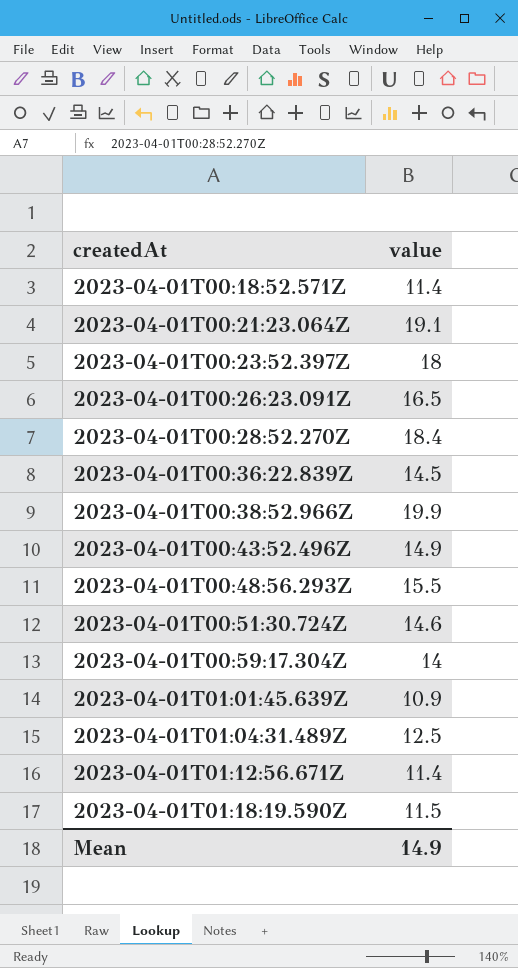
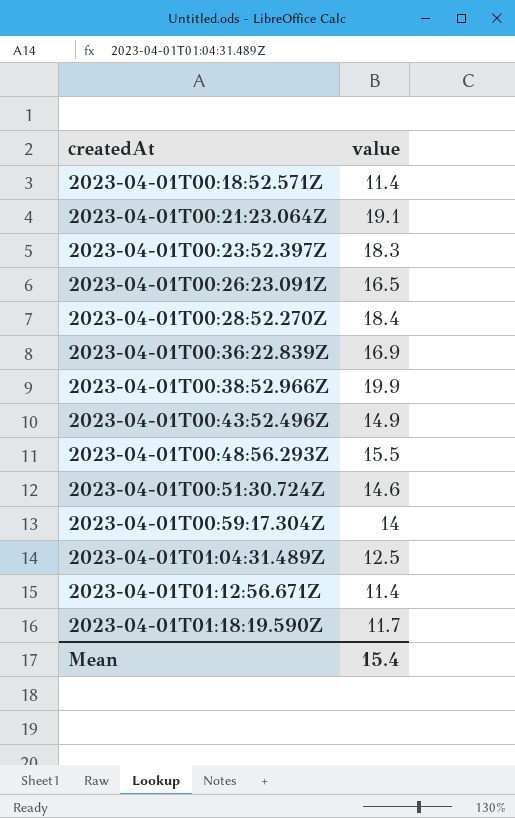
row 2023-04-01T01:01:45.639Z: 10.9 -> none
2023-04-01T00:23:52.397Z | value: 18 -> 18.3
2023-04-01T00:36:22.839Z | value: 14.5 -> 16.9
2023-04-01T01:18:19.590Z | value: 11.5 -> 11.7
Mean | value: 14.9 -> 15.4

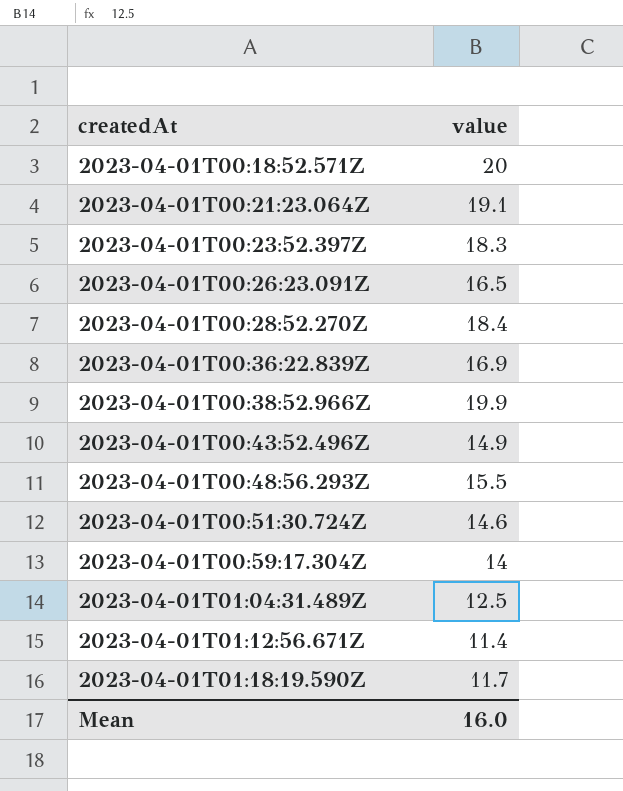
2023-04-01T00:18:52.571Z | value: 11.4 -> 20
Mean | value: 15.4 -> 16.0

